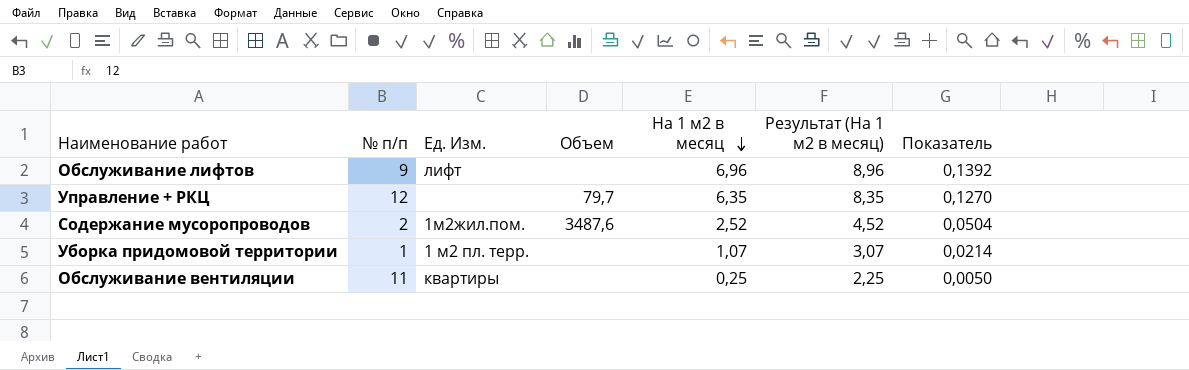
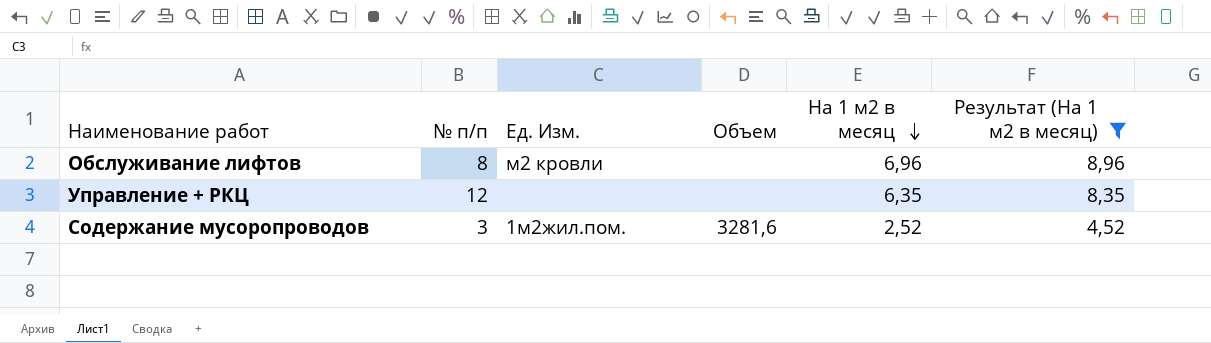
filter: none -> Результат (На 1 м2 в месяц) >= 4,52
column Показатель | formula: [На 1 м2 в месяц] * 0,02 -> none
Обслуживание лифтов | № п/п: 9 -> 8
Обслуживание лифтов | Ед. Изм.: лифт -> м2 кровли
Управление + РКЦ | Объем: 79,7 -> none
Содержание мусоропроводов | № п/п: 2 -> 3
Содержание мусоропроводов | Объем: 3487,6 -> 3281,6

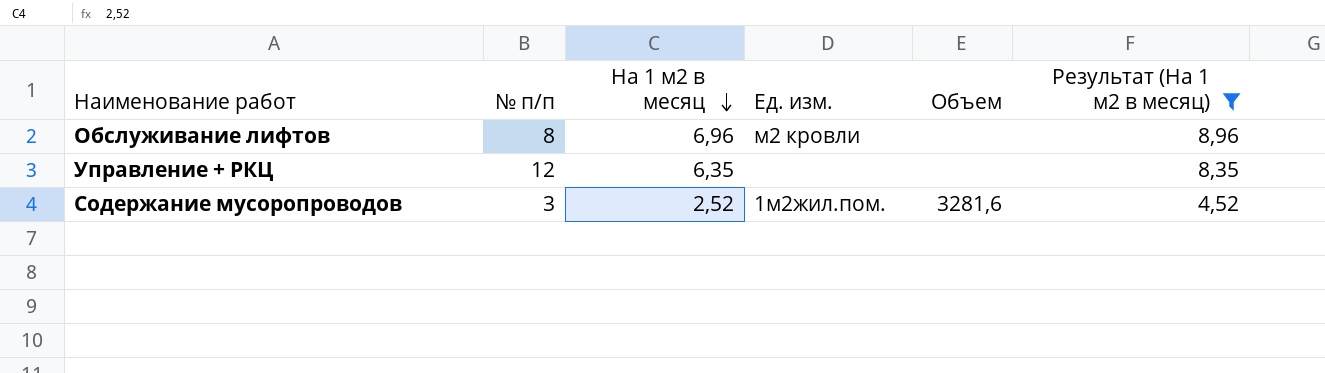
column На 1 м2 в месяц | position: 5 -> 3
column name: Ед. Изм. -> Ед. изм.

